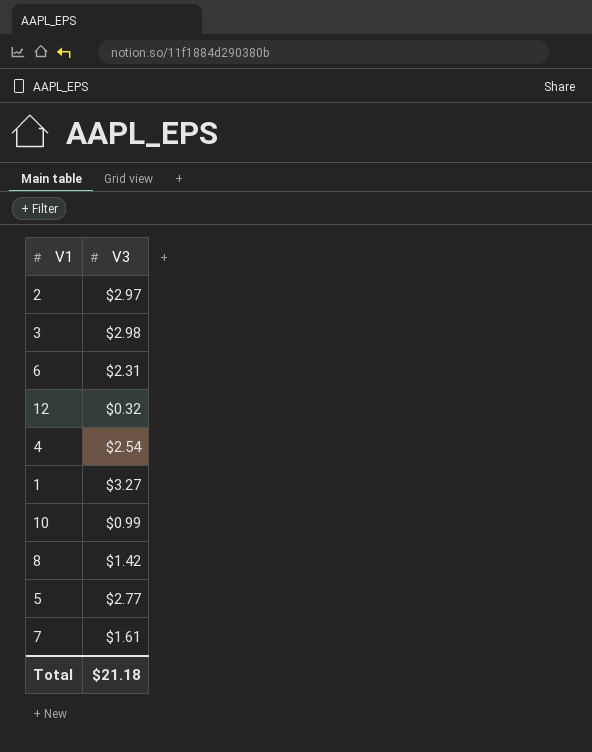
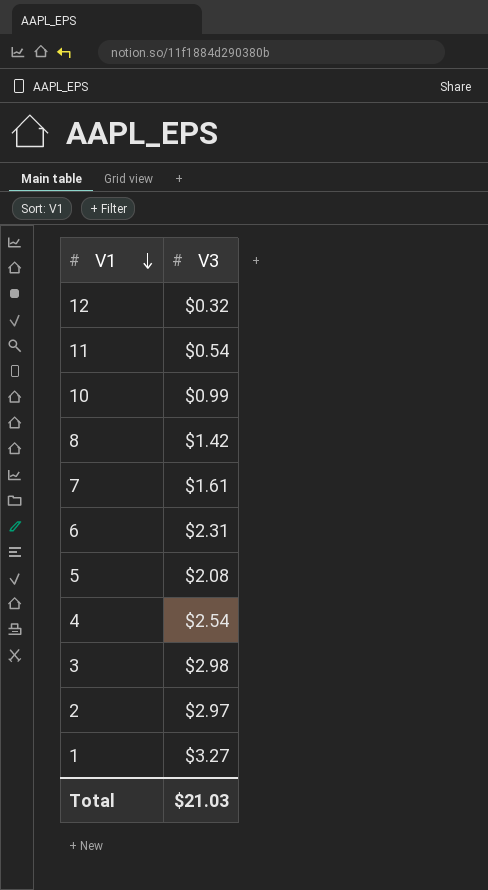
row order: none -> V1 descending
row 11: none -> $0.54
5 | V3: $2.77 -> $2.08
Total | V3: $21.18 -> $21.03

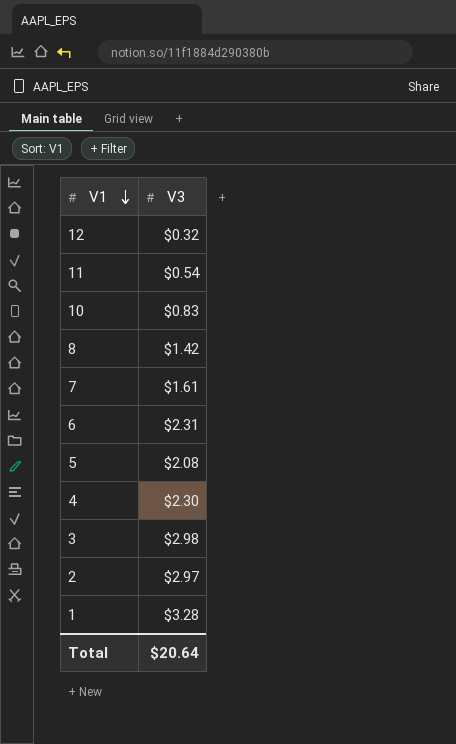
10 | V3: $0.99 -> $0.83
4 | V3: $2.54 -> $2.30
1 | V3: $3.27 -> $3.28
Total | V3: $21.03 -> $20.64

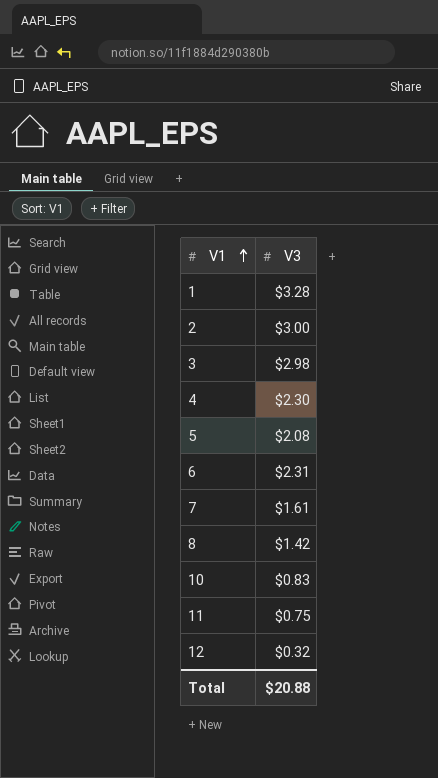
row order: V1 descending -> V1 ascending
2 | V3: $2.97 -> $3.00
11 | V3: $0.54 -> $0.75
Total | V3: $20.64 -> $20.88

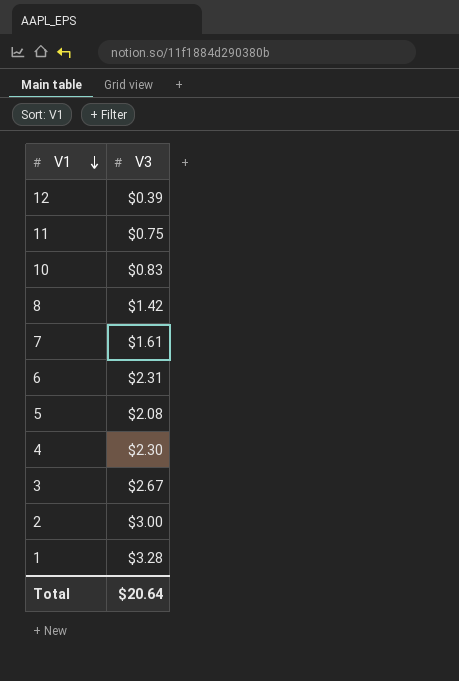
row order: V1 ascending -> V1 descending
12 | V3: $0.32 -> $0.39
3 | V3: $2.98 -> $2.67
Total | V3: $20.88 -> $20.64

